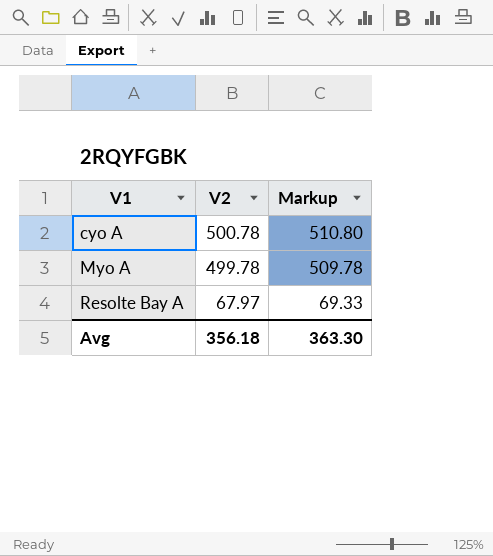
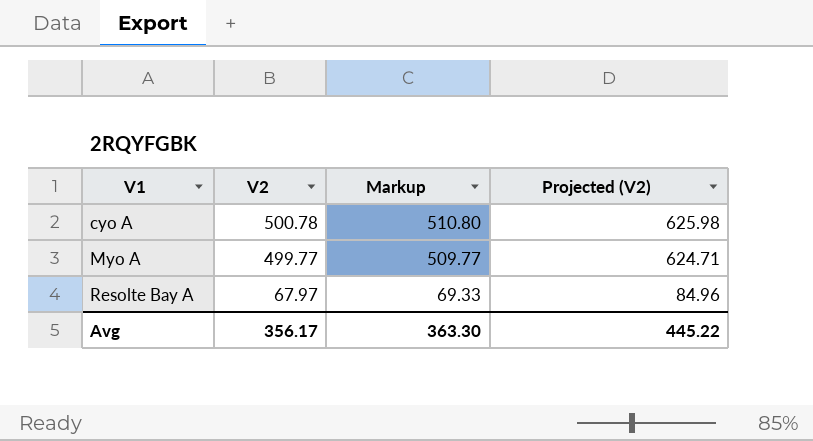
column Projected (V2) | formula: none -> [V2] * 1.25
Myo A | V2: 499.78 -> 499.77
Myo A | Markup: 509.78 -> 509.77
Avg | V2: 356.18 -> 356.17

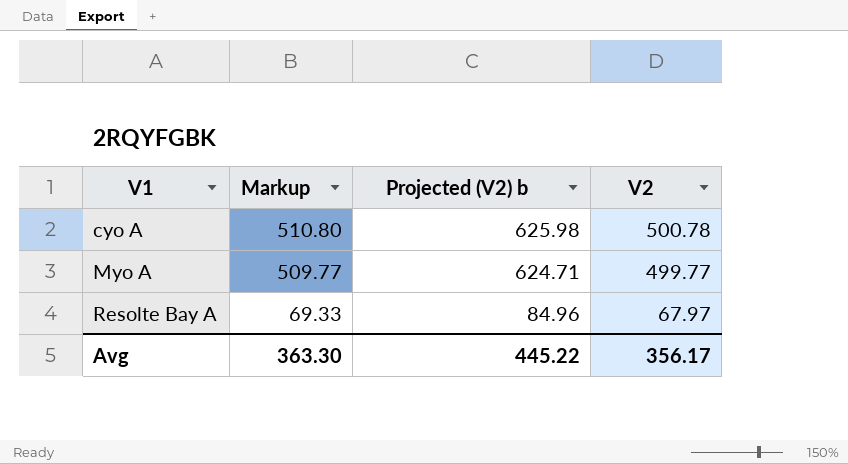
column name: Projected (V2) -> Projected (V2) b
column V2 | position: 2 -> 4

